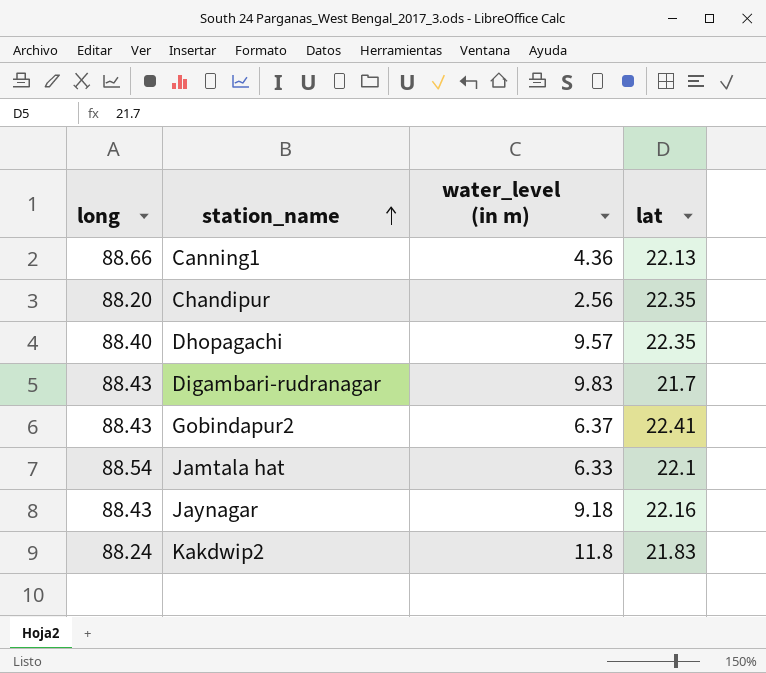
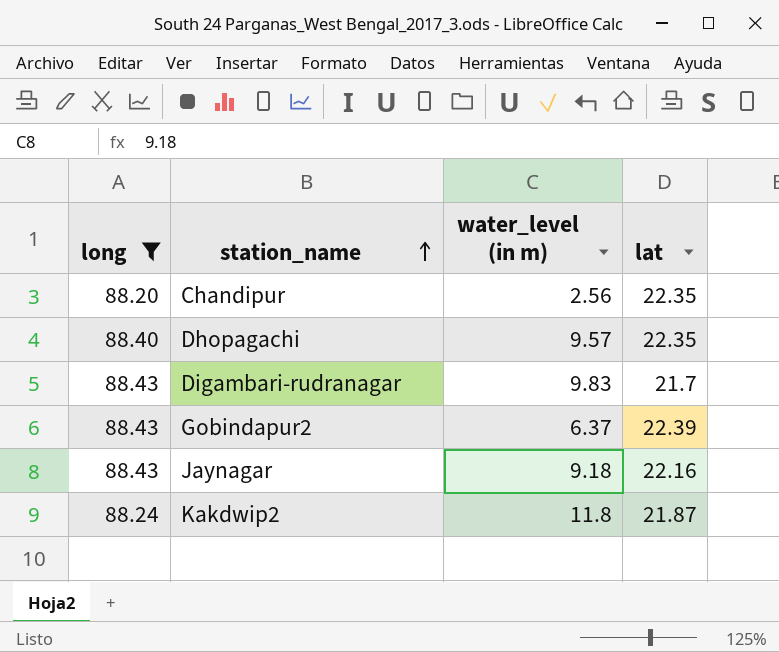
filter: none -> long <= 88.43
Gobindapur2 | lat: 22.41 -> 22.39
Kakdwip2 | lat: 21.83 -> 21.87

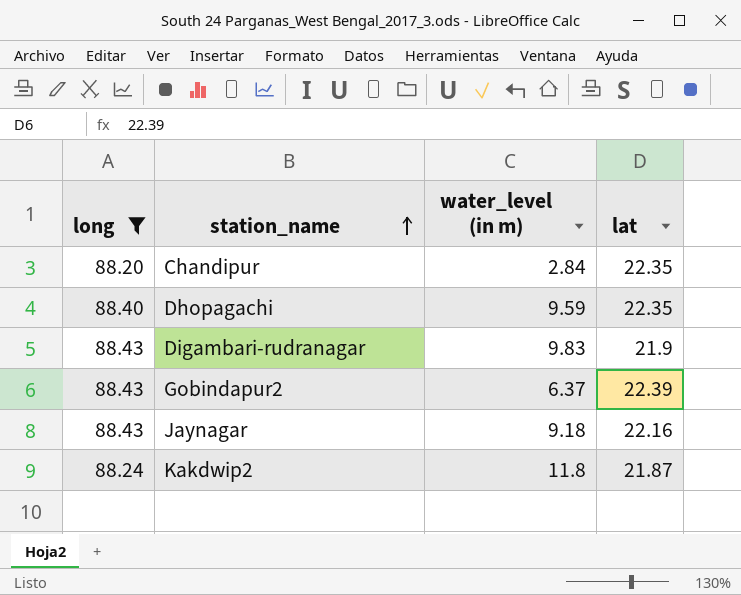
Chandipur | water_level (in m): 2.56 -> 2.84
Dhopagachi | water_level (in m): 9.57 -> 9.59
Digambari-rudranagar | lat: 21.7 -> 21.9

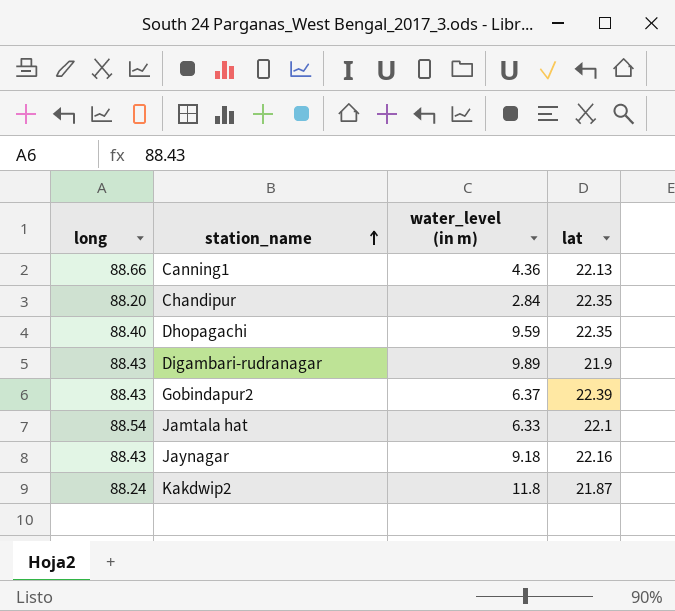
filter: long <= 88.43 -> none
Digambari-rudranagar | water_level (in m): 9.83 -> 9.89

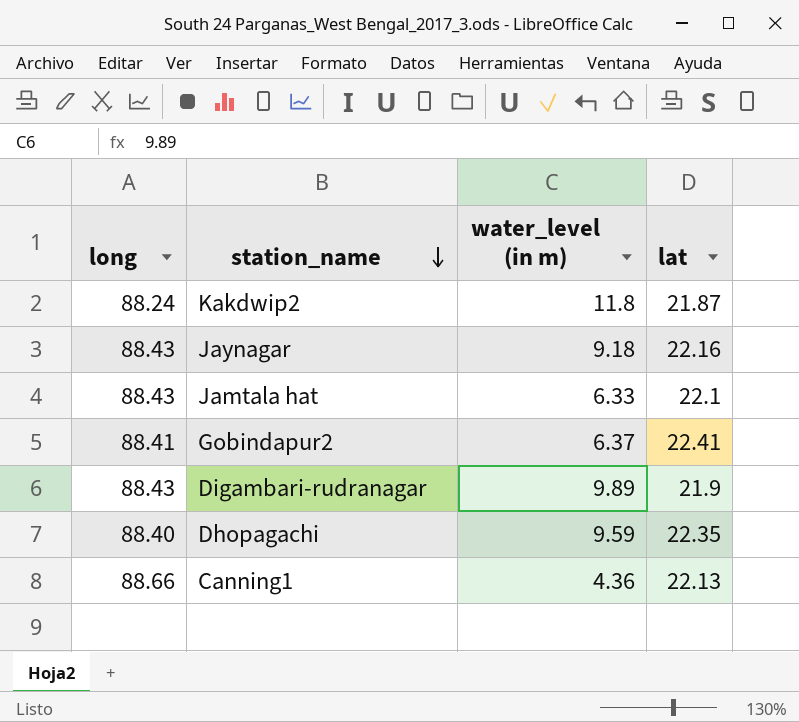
row order: station_name ascending -> station_name descending
row Chandipur: 88.20 | 2.84 | 22.35 -> none
Jamtala hat | long: 88.54 -> 88.43
Gobindapur2 | long: 88.43 -> 88.41
Gobindapur2 | lat: 22.39 -> 22.41

